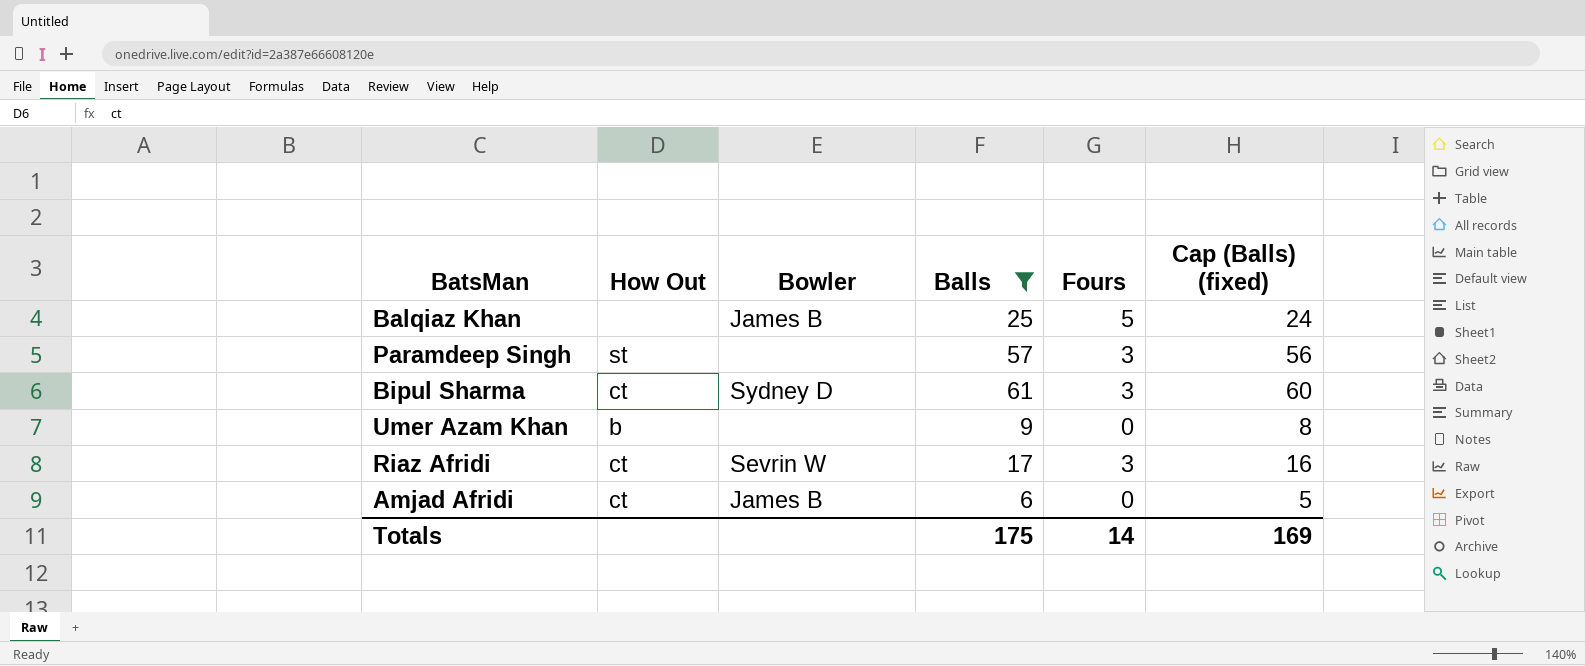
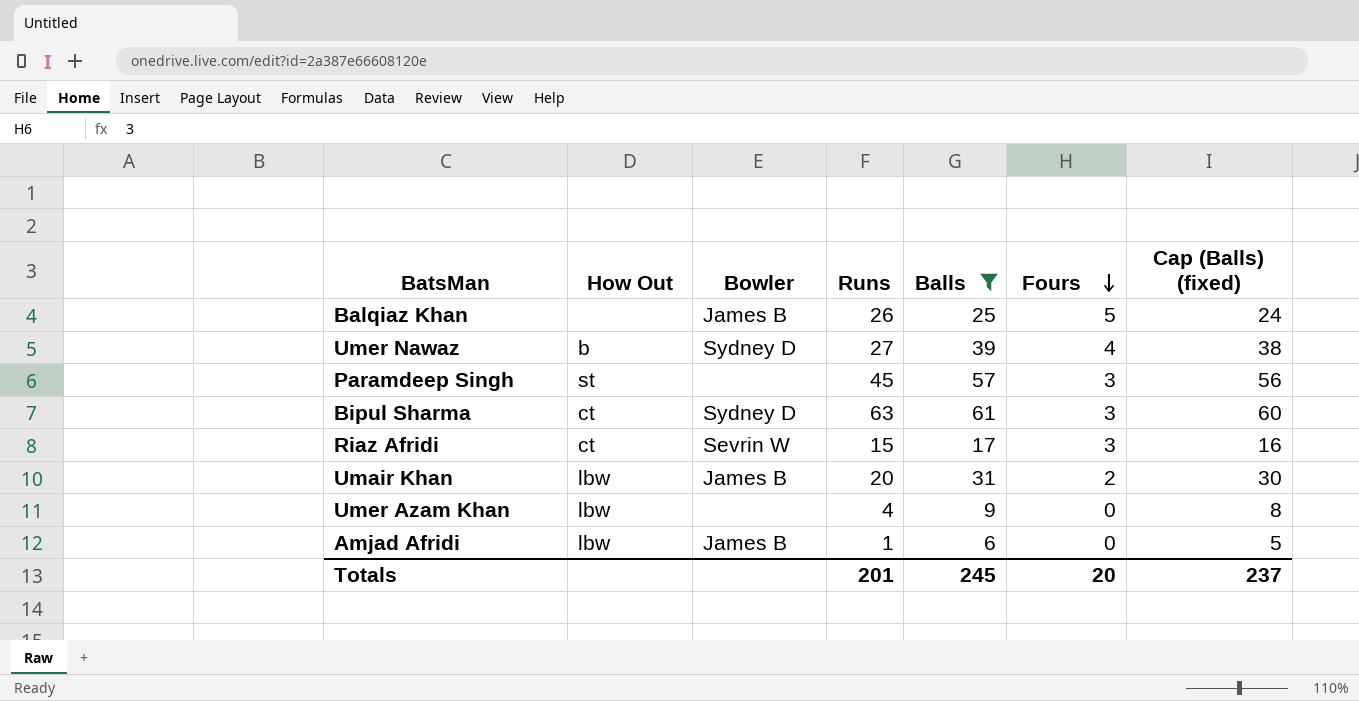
row order: none -> Fours descending
column Runs | position: none -> 4
row Umer Nawaz: none -> b | Sydney D | 27 | 39 | 4 | 38
row Umair Khan: none -> lbw | James B | 20 | 31 | 2 | 30
Umer Azam Khan | How Out: b -> lbw
Amjad Afridi | How Out: ct -> lbw
Totals | Balls: 175 -> 245
Totals | Fours: 14 -> 20
Totals | Cap (Balls) (fixed): 169 -> 237

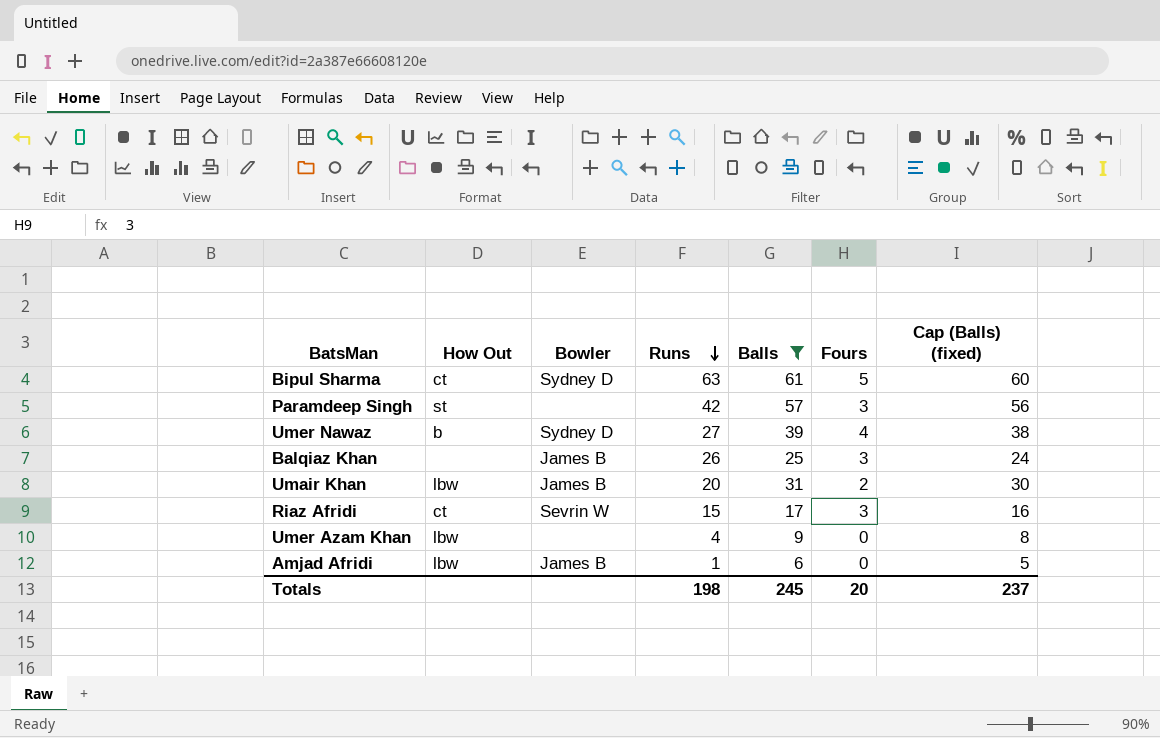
row order: Fours descending -> Runs descending
Bipul Sharma | Fours: 3 -> 5
Paramdeep Singh | Runs: 45 -> 42
Balqiaz Khan | Fours: 5 -> 3
Totals | Runs: 201 -> 198

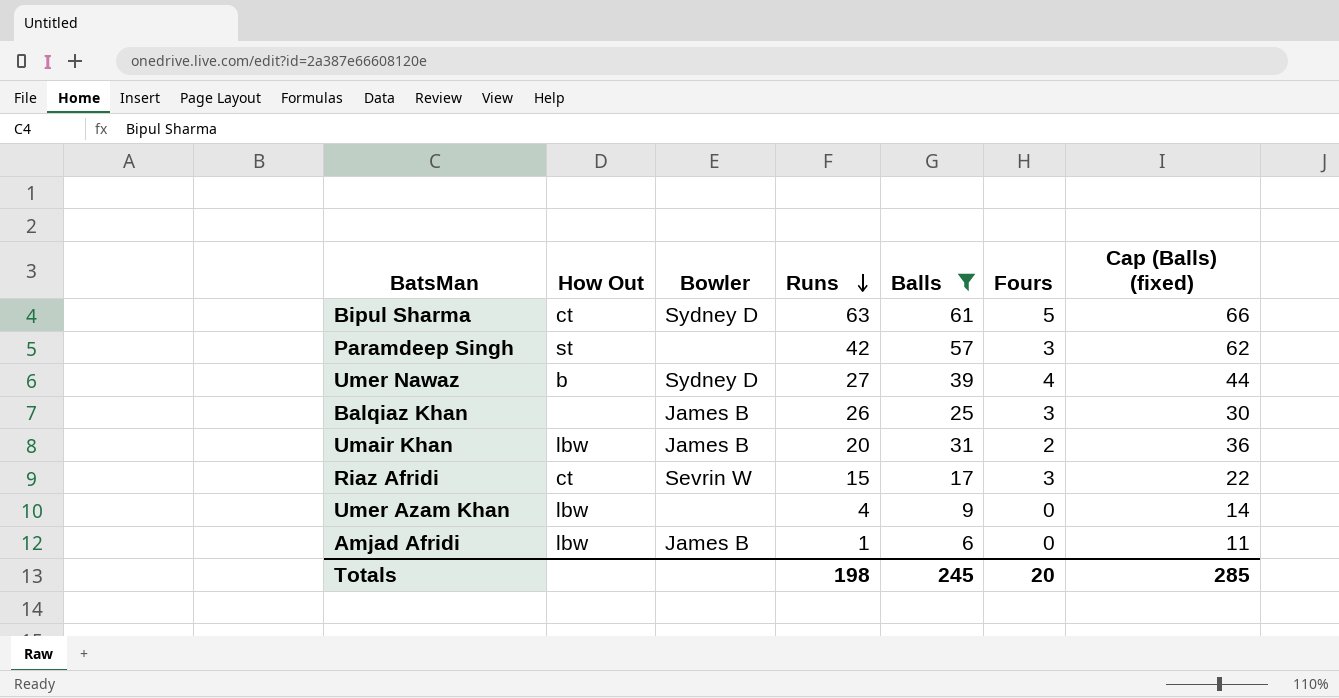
column Cap (Balls) (fixed) | formula: [Balls] - 1 -> [Balls] + 5
Totals | Cap (Balls) (fixed): 237 -> 285

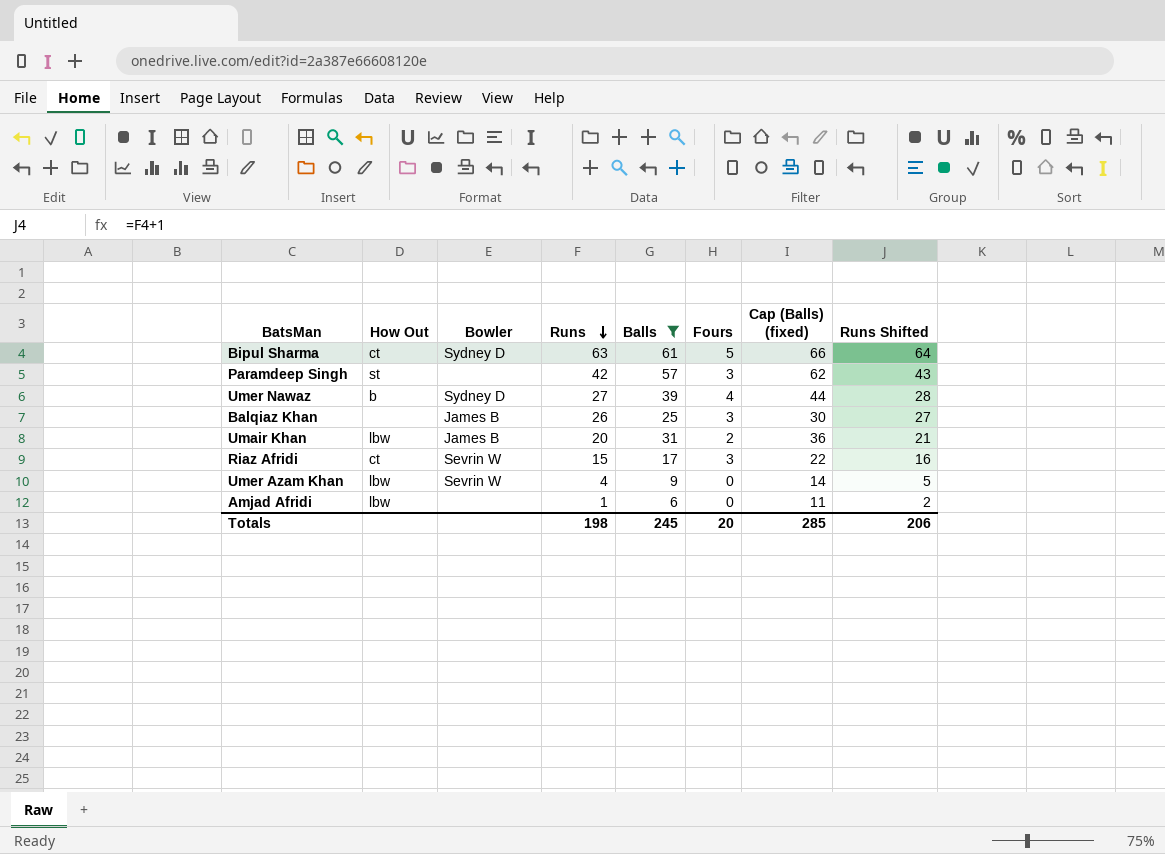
column Runs Shifted | formula: none -> [Runs] + 1
Umer Azam Khan | Bowler: none -> Sevrin W
Amjad Afridi | Bowler: James B -> none

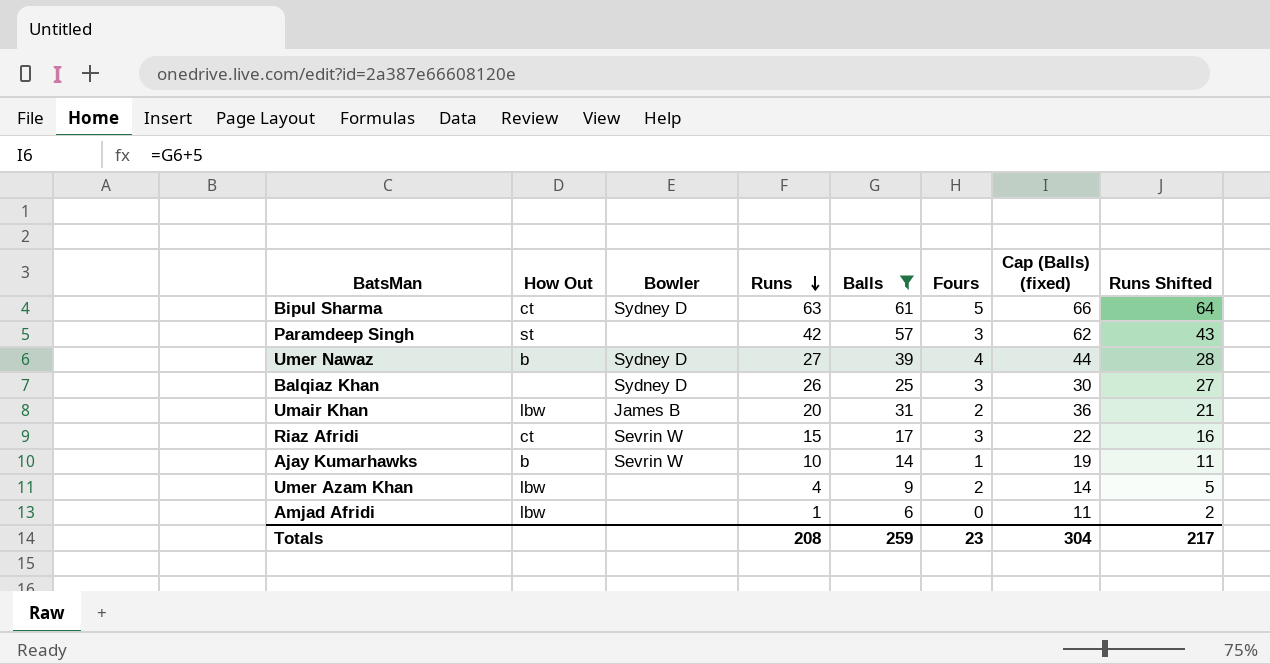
Balqiaz Khan | Bowler: James B -> Sydney D
row Ajay Kumarhawks: none -> b | Sevrin W | 10 | 14 | 1 | 19 | 11
Umer Azam Khan | Bowler: Sevrin W -> none
Umer Azam Khan | Fours: 0 -> 2
Totals | Runs: 198 -> 208
Totals | Balls: 245 -> 259
Totals | Fours: 20 -> 23
Totals | Cap (Balls) (fixed): 285 -> 304
Totals | Runs Shifted: 206 -> 217

